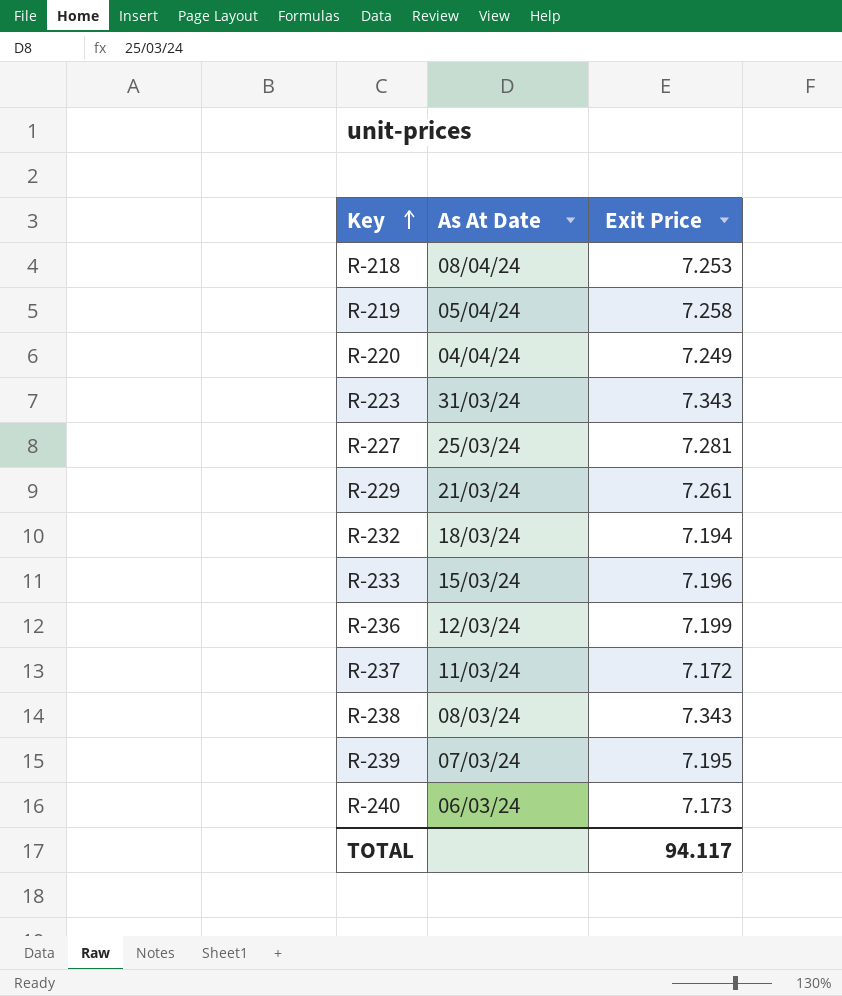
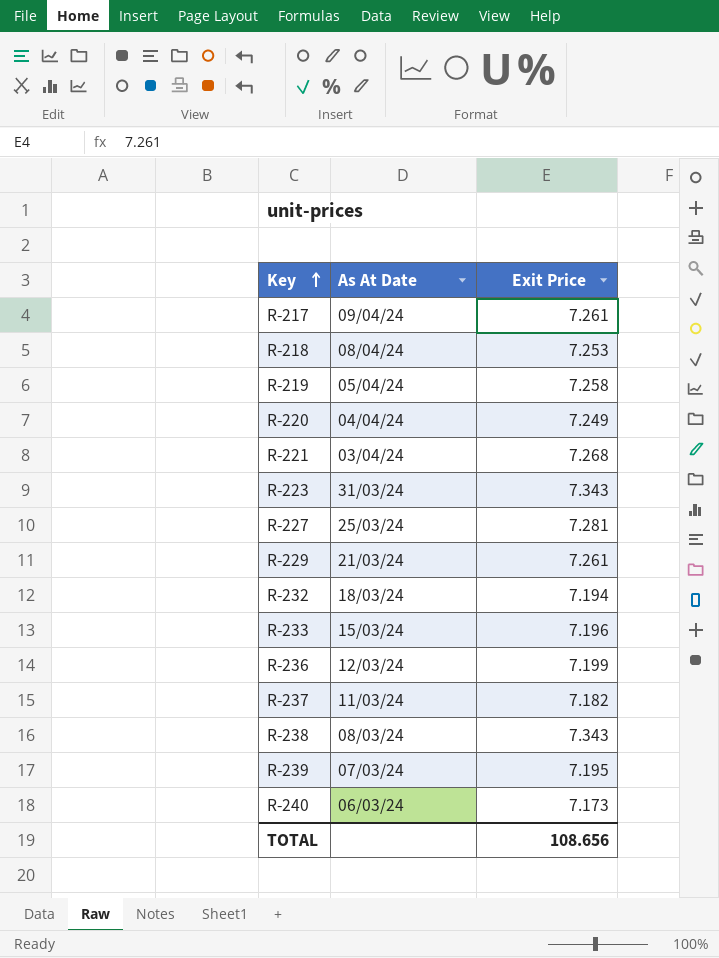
row R-217: none -> 09/04/24 | 7.261
row R-221: none -> 03/04/24 | 7.268
R-237 | Exit Price: 7.172 -> 7.182
TOTAL | Exit Price: 94.117 -> 108.656

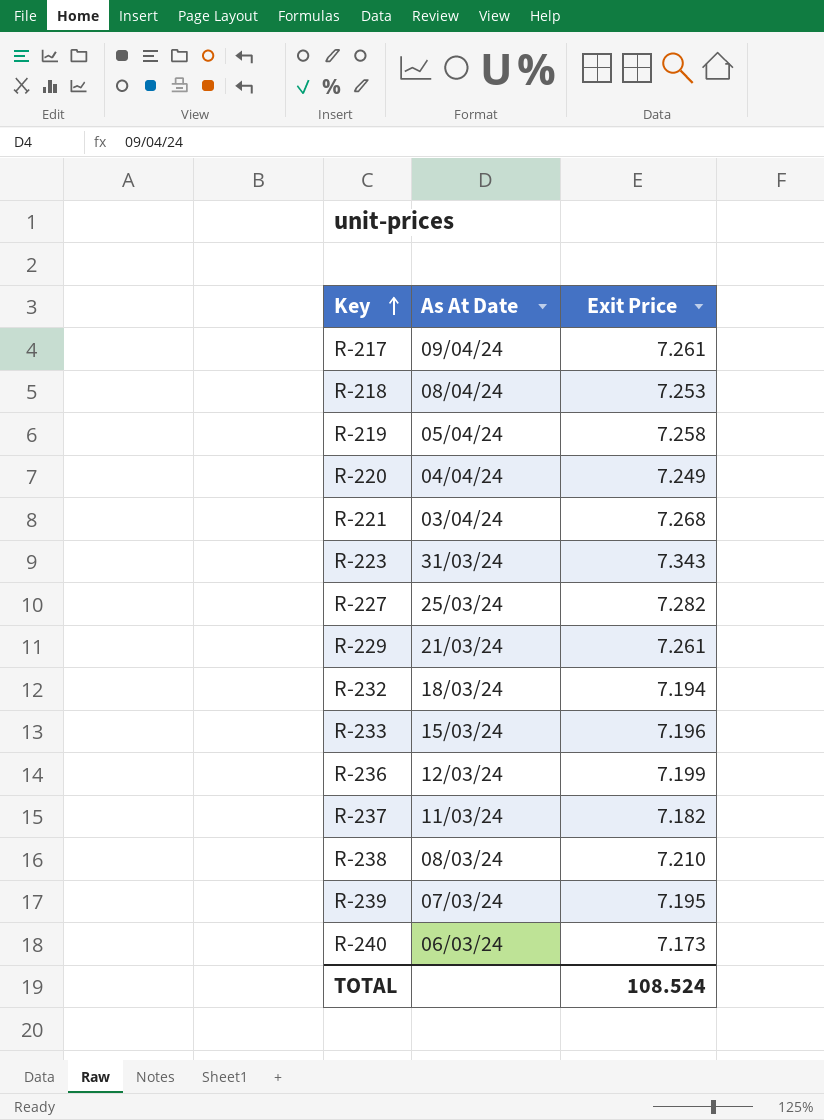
R-227 | Exit Price: 7.281 -> 7.282
R-238 | Exit Price: 7.343 -> 7.210
TOTAL | Exit Price: 108.656 -> 108.524

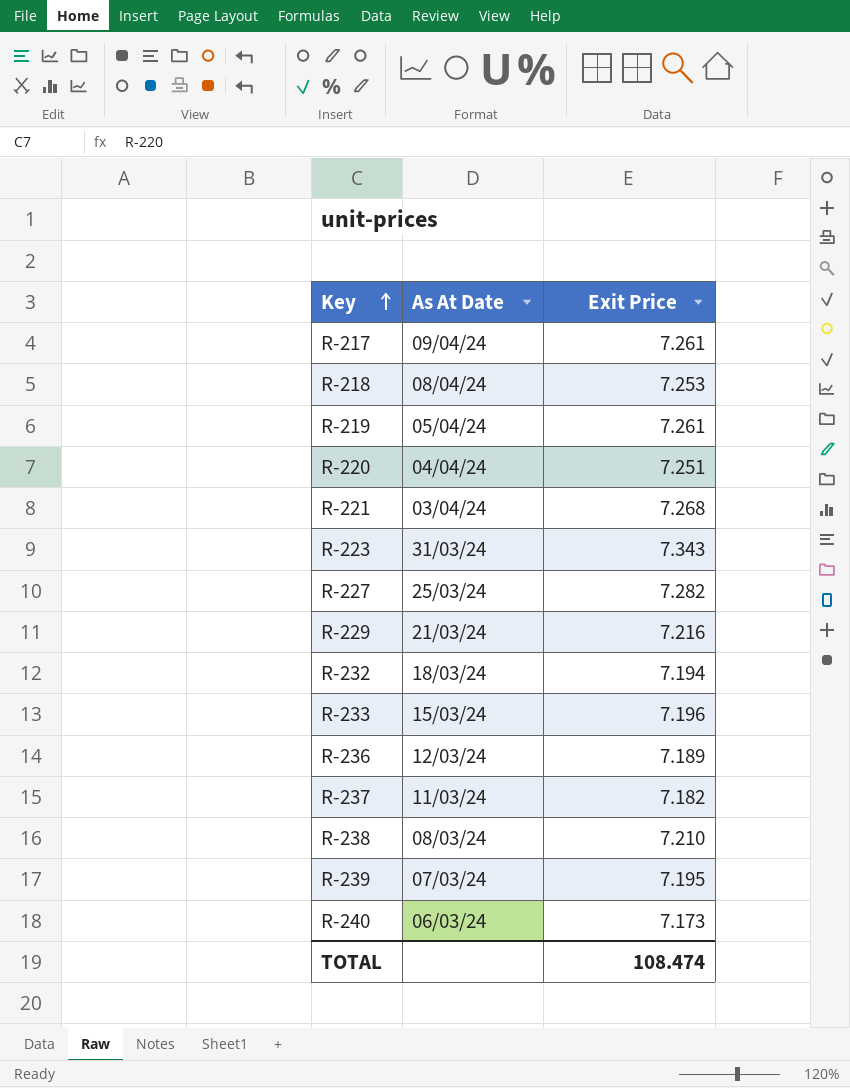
R-219 | Exit Price: 7.258 -> 7.261
R-220 | Exit Price: 7.249 -> 7.251
R-229 | Exit Price: 7.261 -> 7.216
R-236 | Exit Price: 7.199 -> 7.189
TOTAL | Exit Price: 108.524 -> 108.474

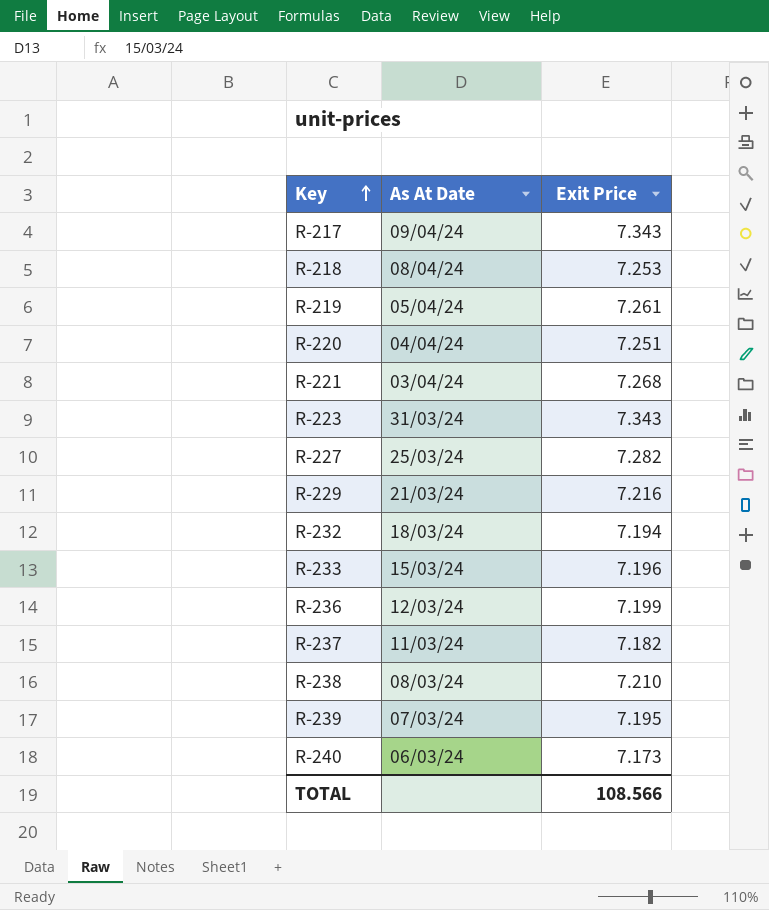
R-217 | Exit Price: 7.261 -> 7.343
R-236 | Exit Price: 7.189 -> 7.199
TOTAL | Exit Price: 108.474 -> 108.566

